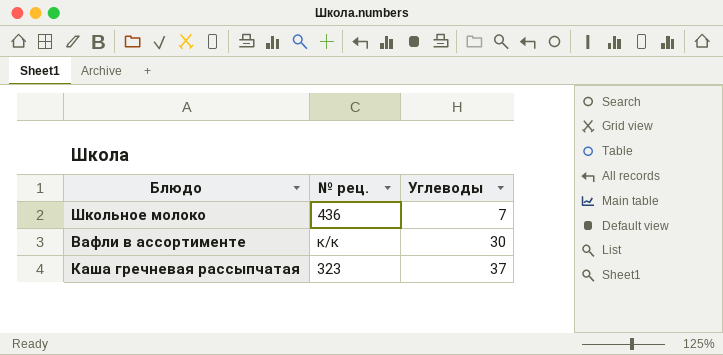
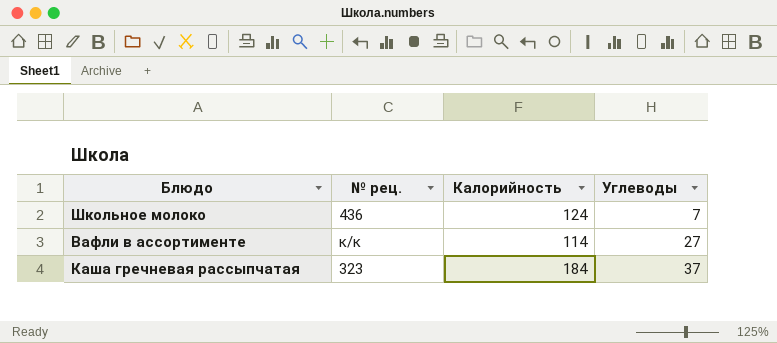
column Калорийность | position: none -> 3
Вафли в ассортименте | Углеводы: 30 -> 27

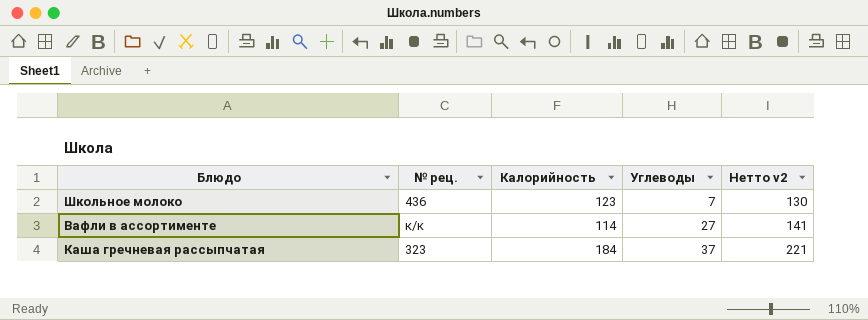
column Нетто v2 | formula: none -> [Калорийность] + [Углеводы]
Школьное молоко | Калорийность: 124 -> 123

